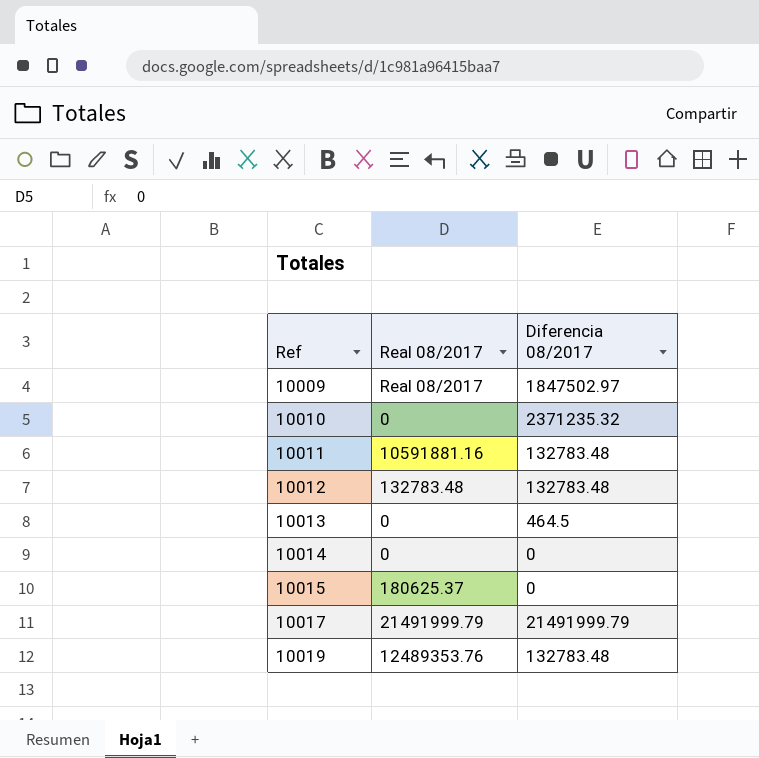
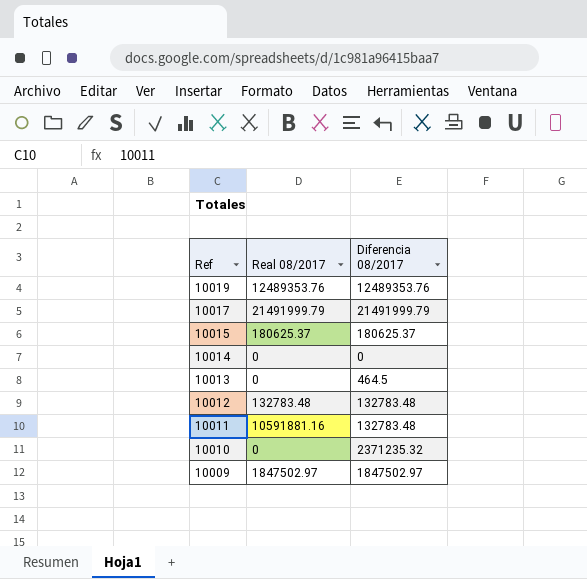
row order: Ref ascending -> Ref descending
10019 | Diferencia 08/2017: 132783.48 -> 12489353.76
10015 | Diferencia 08/2017: 0 -> 180625.37
10009 | Real 08/2017: Real 08/2017 -> 1847502.97

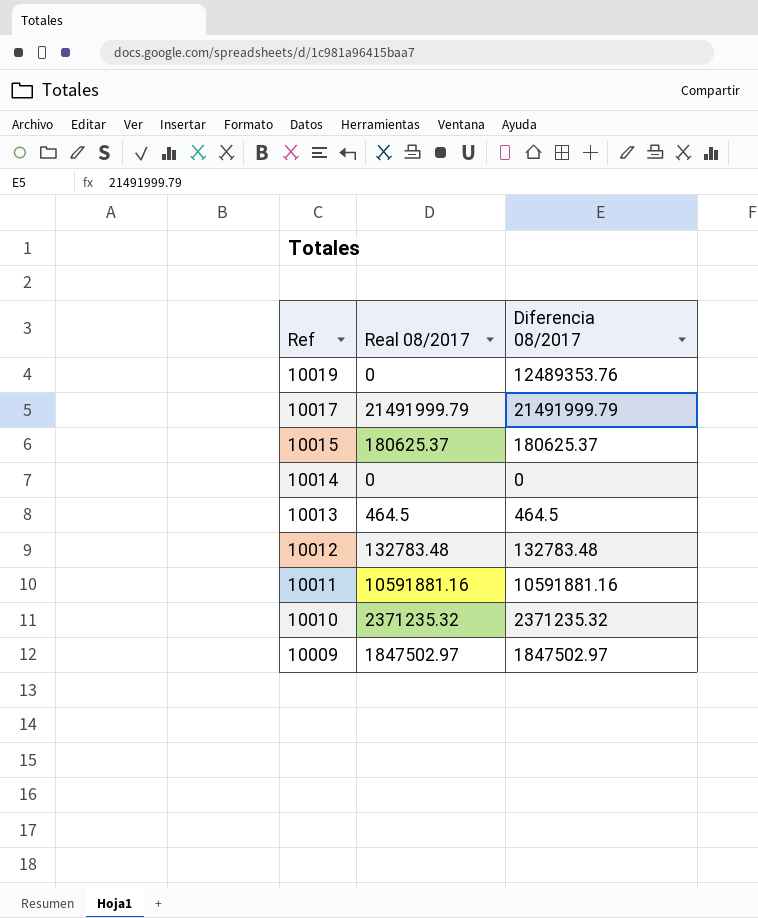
10019 | Real 08/2017: 12489353.76 -> 0
10013 | Real 08/2017: 0 -> 464.5
10011 | Diferencia 08/2017: 132783.48 -> 10591881.16
10010 | Real 08/2017: 0 -> 2371235.32

